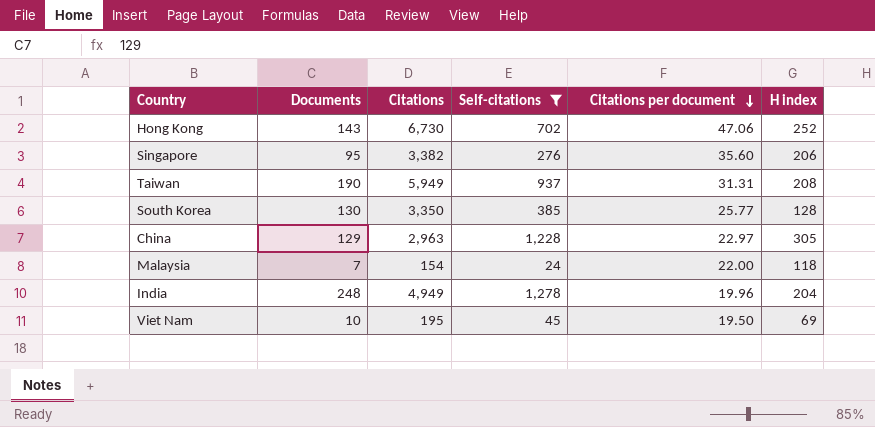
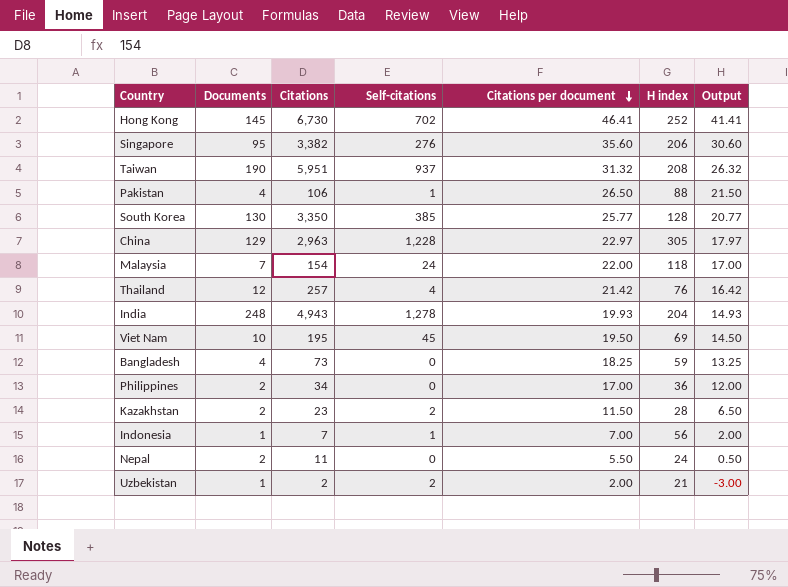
filter: Self-citations >= 24 -> none
column Output | formula: none -> [Citations per document] - 5
Hong Kong | Documents: 143 -> 145
Hong Kong | Citations per document: 47.06 -> 46.41
Taiwan | Citations: 5,949 -> 5,951
Taiwan | Citations per document: 31.31 -> 31.32
India | Citations: 4,949 -> 4,943
India | Citations per document: 19.96 -> 19.93

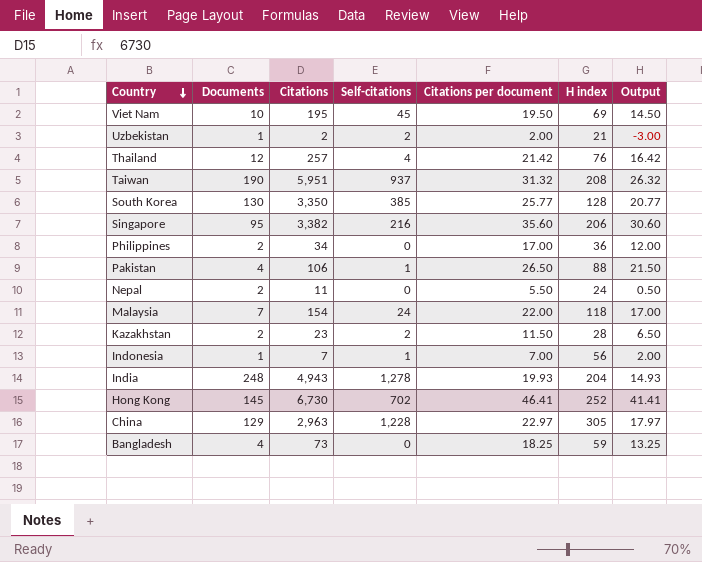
row order: Citations per document descending -> Country descending
Singapore | Self-citations: 276 -> 216

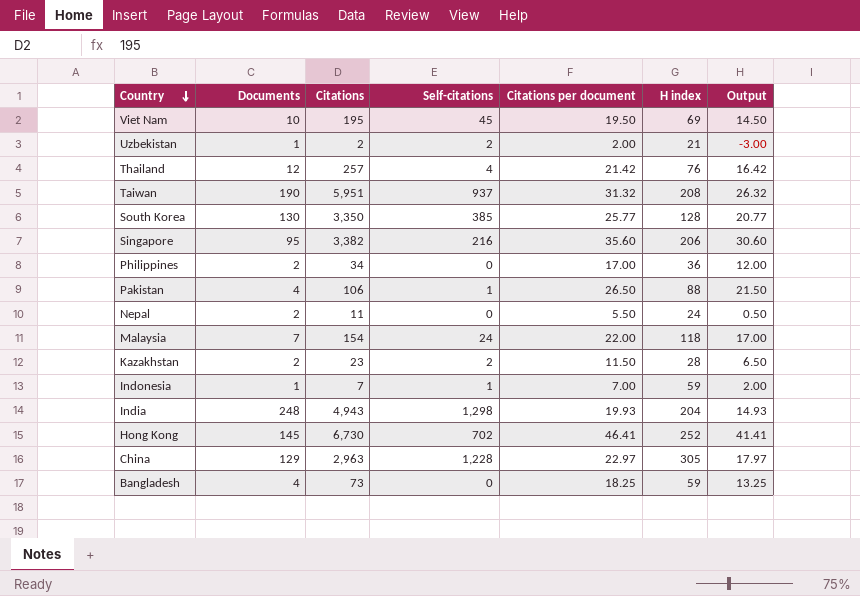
Indonesia | H index: 56 -> 59
India | Self-citations: 1,278 -> 1,298

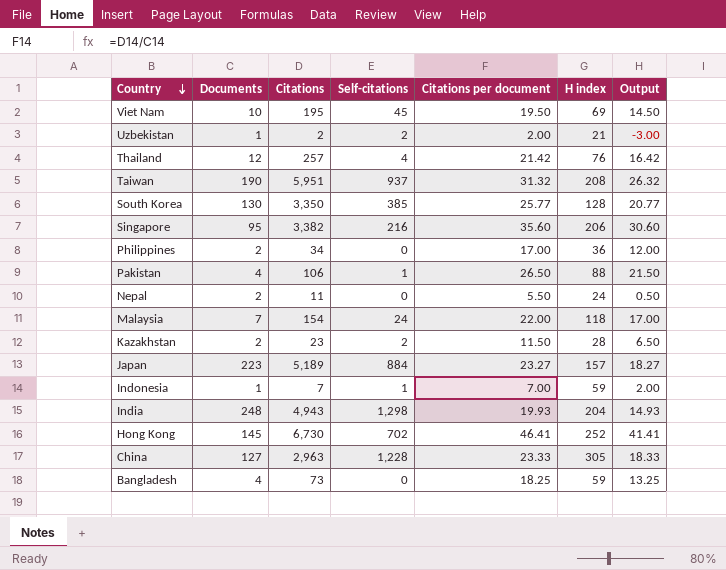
row Japan: none -> 223 | 5,189 | 884 | 23.27 | 157 | 18.27
China | Documents: 129 -> 127
China | Citations per document: 22.97 -> 23.33
China | Output: 17.97 -> 18.33

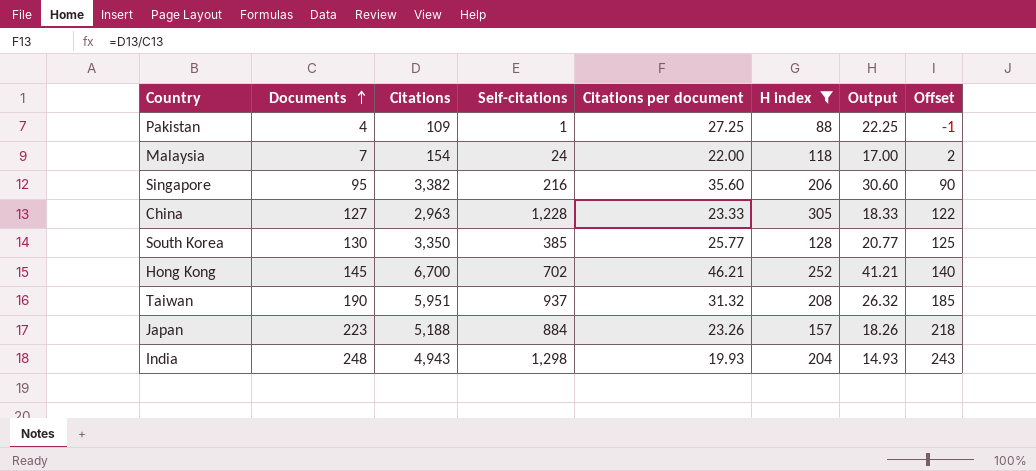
filter: none -> H index >= 88
row order: Country descending -> Documents ascending
column Offset | formula: none -> [Documents] - 5
Pakistan | Citations: 106 -> 109
Pakistan | Citations per document: 26.50 -> 27.25
Pakistan | Output: 21.50 -> 22.25
Hong Kong | Citations: 6,730 -> 6,700
Hong Kong | Citations per document: 46.41 -> 46.21
Hong Kong | Output: 41.41 -> 41.21
Japan | Citations: 5,189 -> 5,188
Japan | Citations per document: 23.27 -> 23.26
Japan | Output: 18.27 -> 18.26

